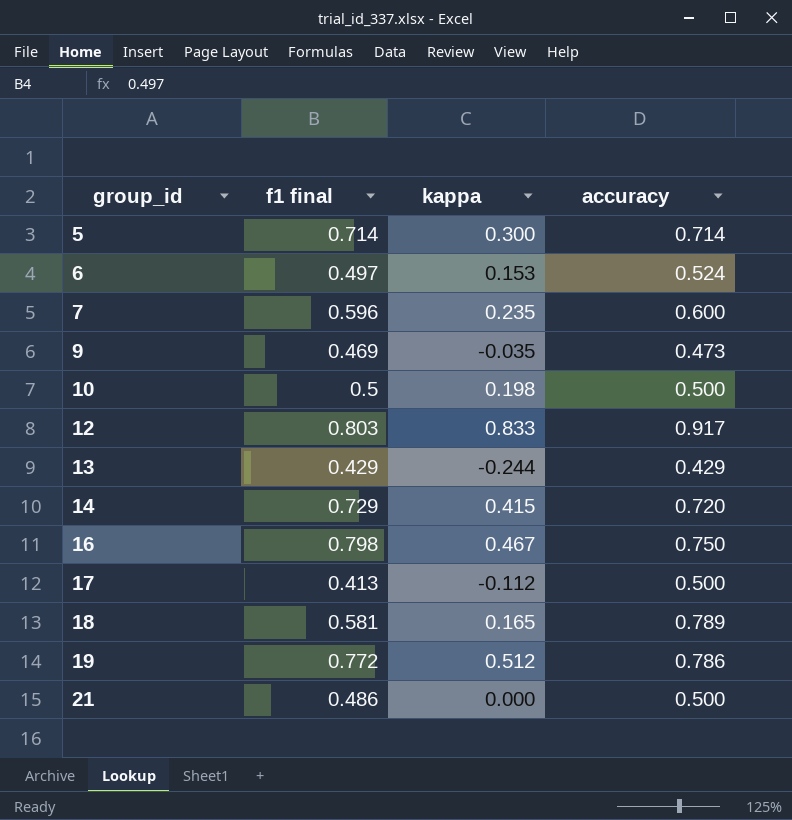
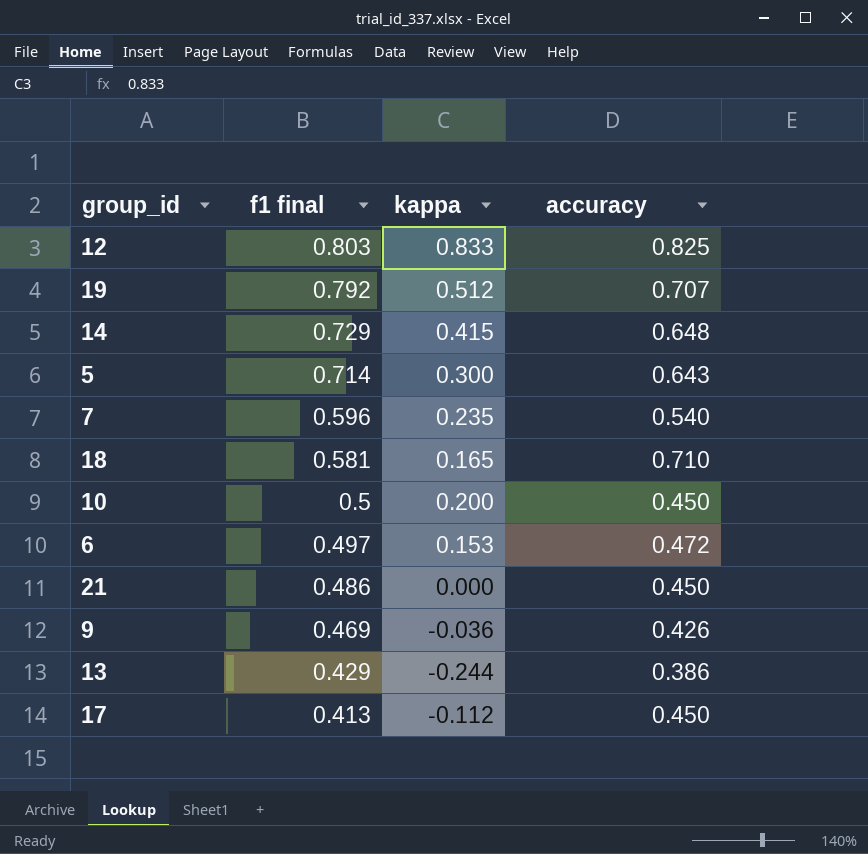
row order: group_id ascending -> f1 final descending
row 16: 0.798 | 0.467 | 0.750 -> none
12 | accuracy: 0.917 -> 0.825
19 | f1 final: 0.772 -> 0.792
19 | accuracy: 0.786 -> 0.707
14 | accuracy: 0.720 -> 0.648
5 | accuracy: 0.714 -> 0.643
7 | accuracy: 0.600 -> 0.540
18 | accuracy: 0.789 -> 0.710
10 | kappa: 0.198 -> 0.200
10 | accuracy: 0.500 -> 0.450
6 | accuracy: 0.524 -> 0.472
21 | accuracy: 0.500 -> 0.450
9 | kappa: -0.035 -> -0.036
9 | accuracy: 0.473 -> 0.426
13 | accuracy: 0.429 -> 0.386
17 | accuracy: 0.500 -> 0.450

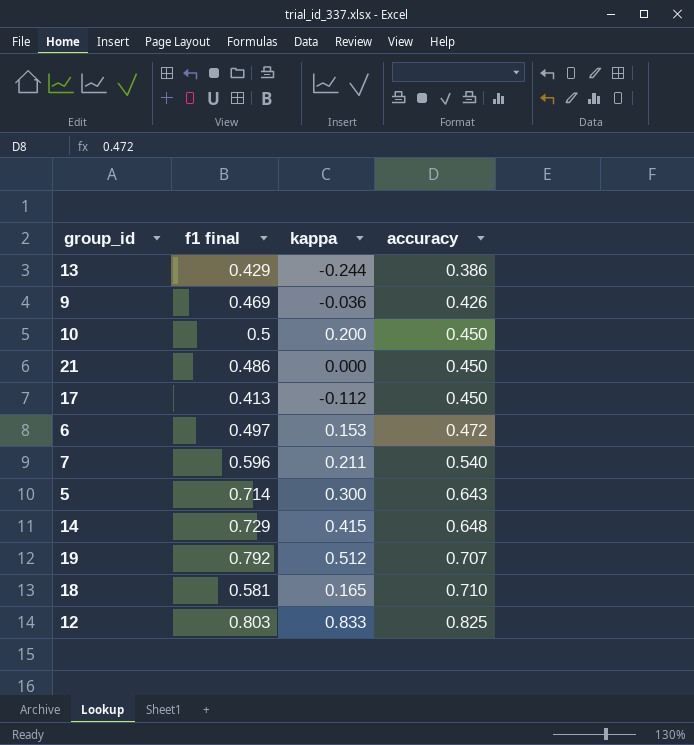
row order: f1 final descending -> accuracy ascending
7 | kappa: 0.235 -> 0.211

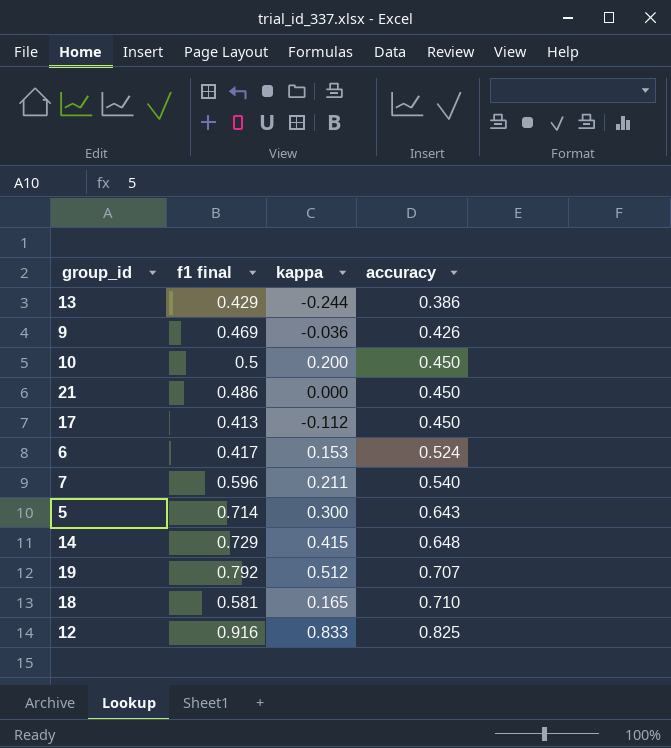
6 | f1 final: 0.497 -> 0.417
6 | accuracy: 0.472 -> 0.524
12 | f1 final: 0.803 -> 0.916

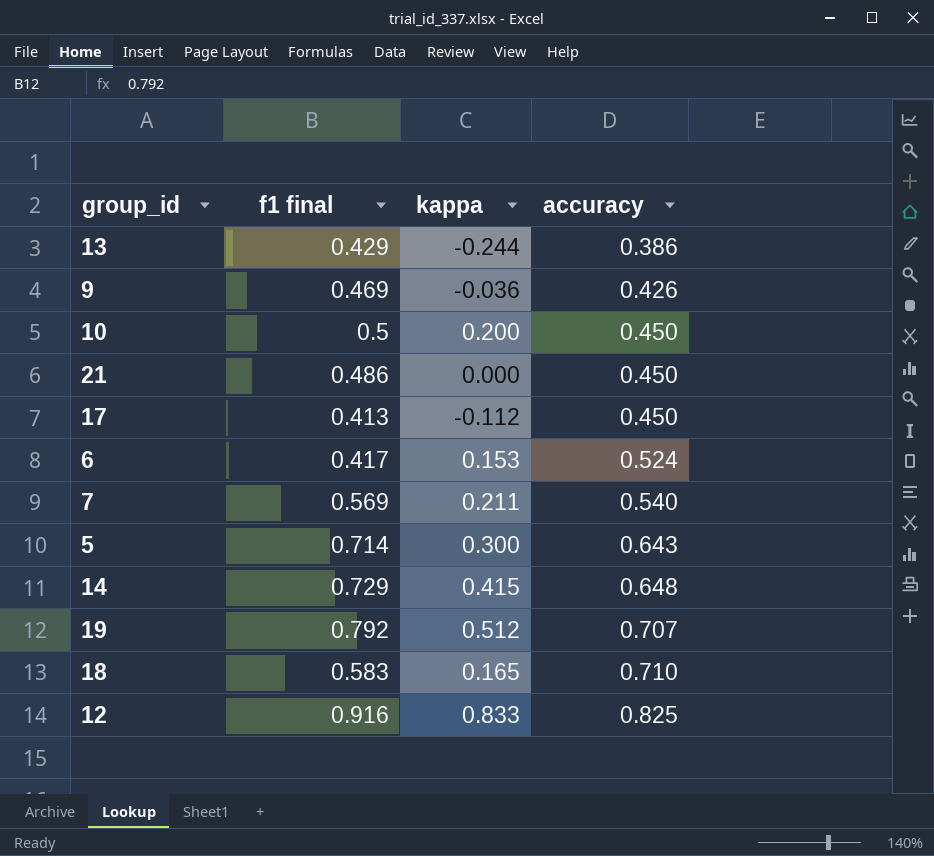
7 | f1 final: 0.596 -> 0.569
18 | f1 final: 0.581 -> 0.583

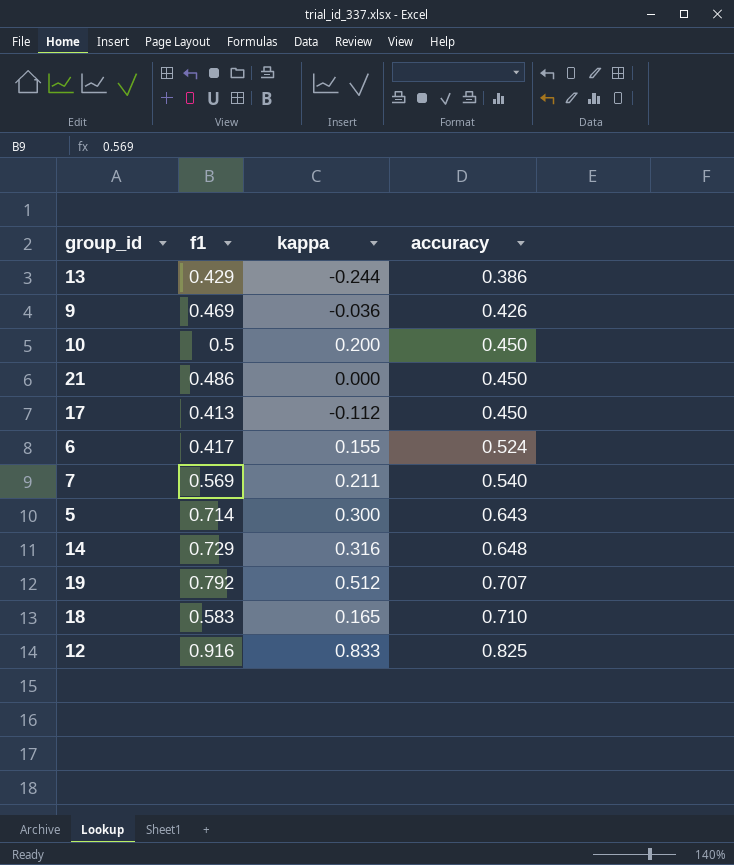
column name: f1 final -> f1
6 | kappa: 0.153 -> 0.155
14 | kappa: 0.415 -> 0.316

